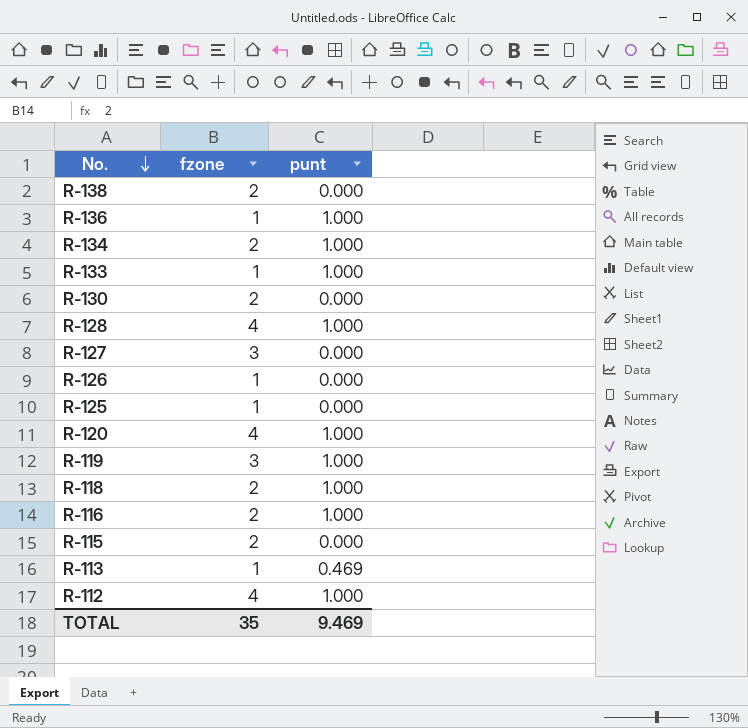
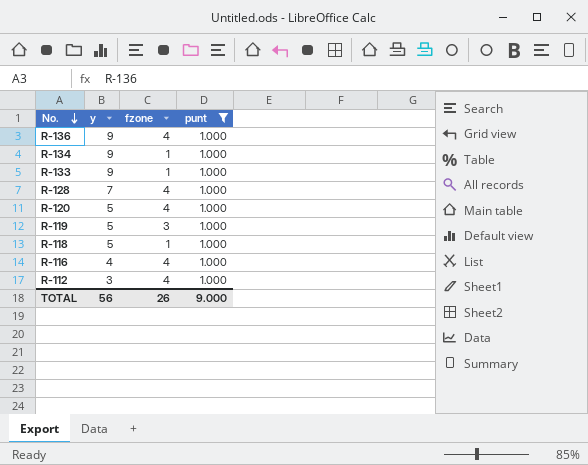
filter: none -> punt = 1.000
column y | position: none -> 2
R-136 | fzone: 1 -> 4
R-134 | fzone: 2 -> 1
R-118 | fzone: 2 -> 1
R-116 | fzone: 2 -> 4
TOTAL | fzone: 35 -> 26
TOTAL | punt: 9.469 -> 9.000

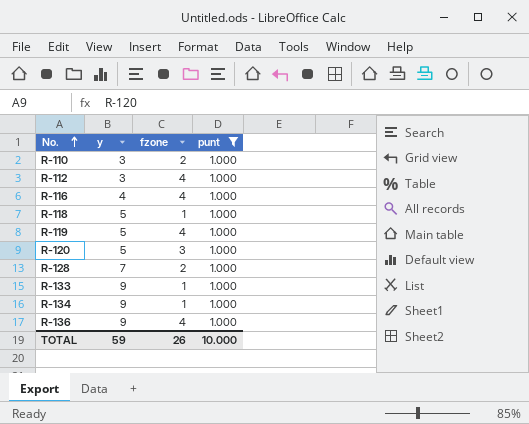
row order: No. descending -> No. ascending
row R-110: none -> 3 | 2 | 1.000
R-119 | fzone: 3 -> 4
R-120 | fzone: 4 -> 3
R-128 | fzone: 4 -> 2
TOTAL | y: 56 -> 59
TOTAL | punt: 9.000 -> 10.000

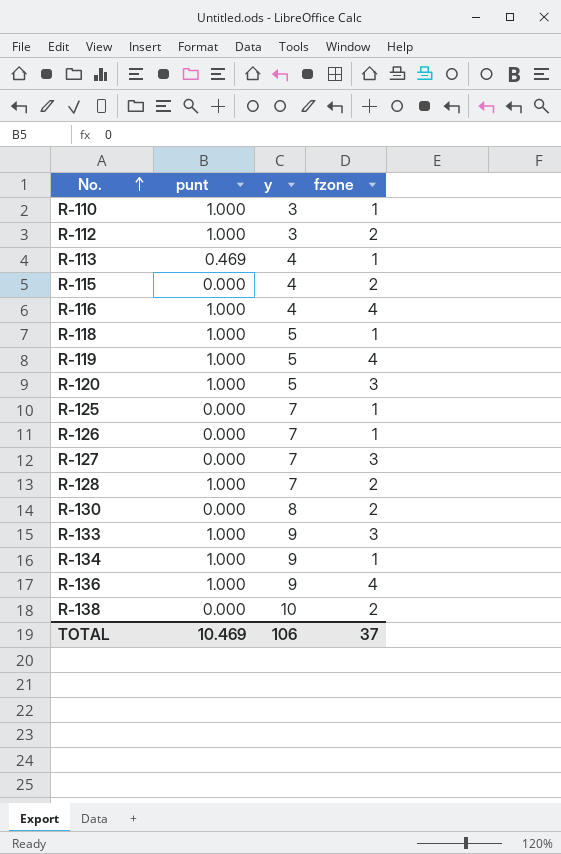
filter: punt = 1.000 -> none
column punt | position: 4 -> 2
R-110 | fzone: 2 -> 1
R-112 | fzone: 4 -> 2
R-133 | fzone: 1 -> 3
TOTAL | punt: 10.000 -> 10.469
TOTAL | y: 59 -> 106
TOTAL | fzone: 26 -> 37

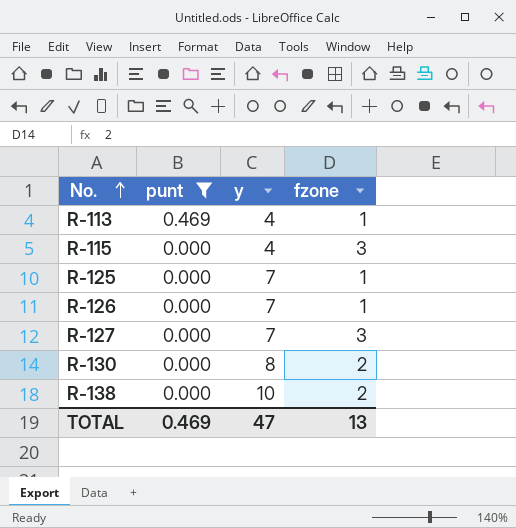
filter: none -> punt != 1.000
R-115 | fzone: 2 -> 3
TOTAL | punt: 10.469 -> 0.469
TOTAL | y: 106 -> 47
TOTAL | fzone: 37 -> 13

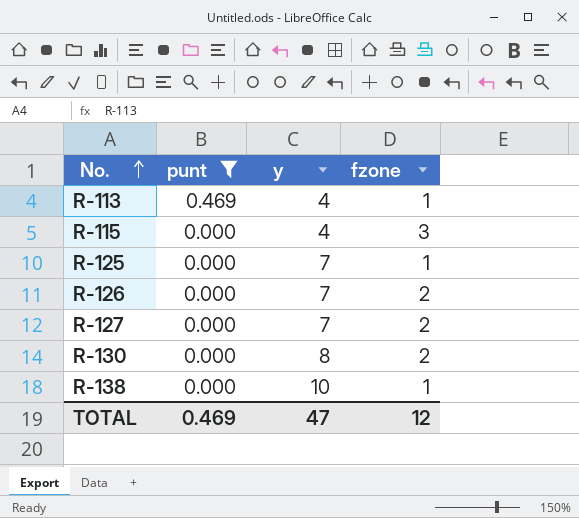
R-126 | fzone: 1 -> 2
R-127 | fzone: 3 -> 2
R-138 | fzone: 2 -> 1
TOTAL | fzone: 13 -> 12

